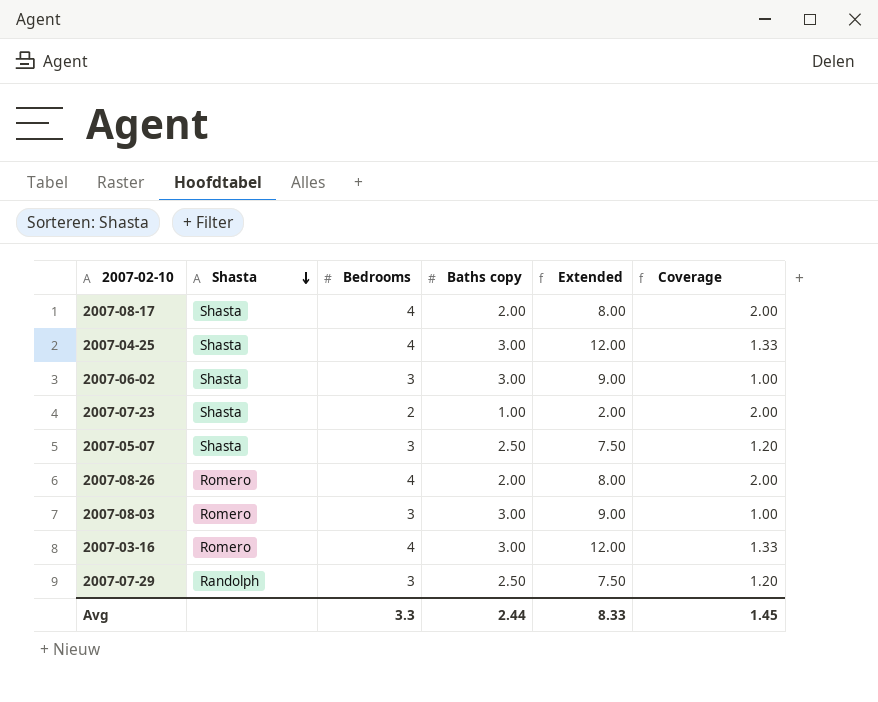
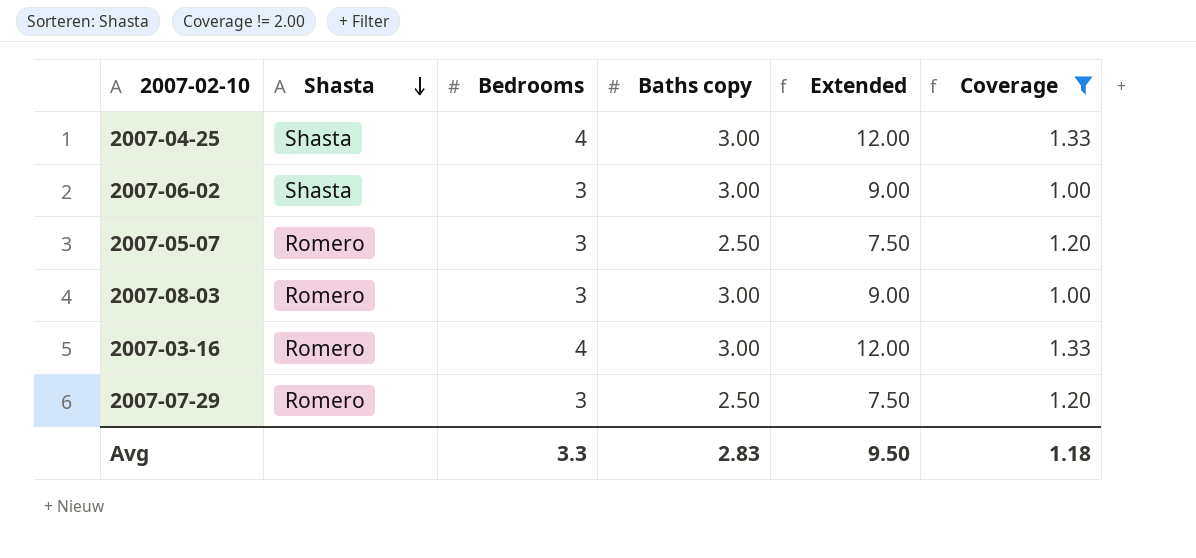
filter: none -> Coverage != 2.00
2007-05-07 | Shasta: Shasta -> Romero
2007-07-29 | Shasta: Randolph -> Romero
Avg | Baths copy: 2.44 -> 2.83
Avg | Extended: 8.33 -> 9.50
Avg | Coverage: 1.45 -> 1.18

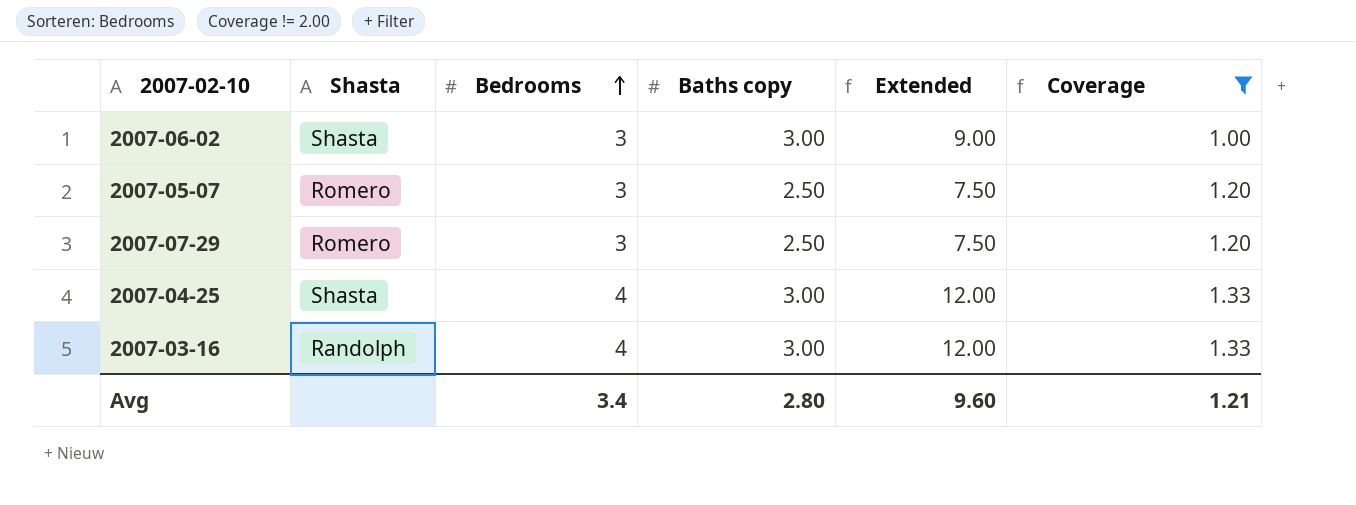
row order: Shasta descending -> Bedrooms ascending
row 2007-08-03: Romero | 3 | 3.00 | 9.00 | 1.00 -> none
2007-03-16 | Shasta: Romero -> Randolph
Avg | Bedrooms: 3.3 -> 3.4
Avg | Baths copy: 2.83 -> 2.80
Avg | Extended: 9.50 -> 9.60
Avg | Coverage: 1.18 -> 1.21

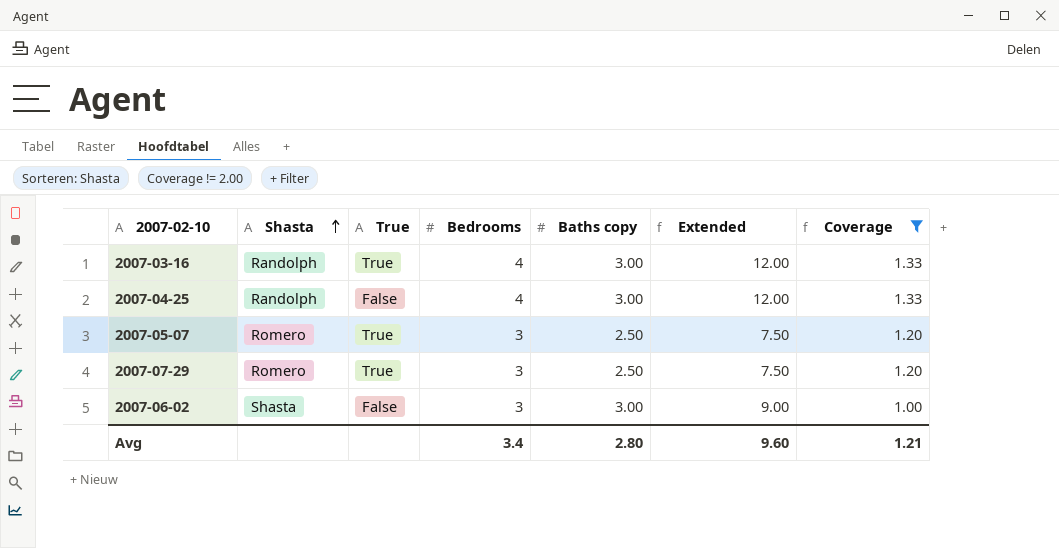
row order: Bedrooms ascending -> Shasta ascending
column True | position: none -> 3
2007-04-25 | Shasta: Shasta -> Randolph

